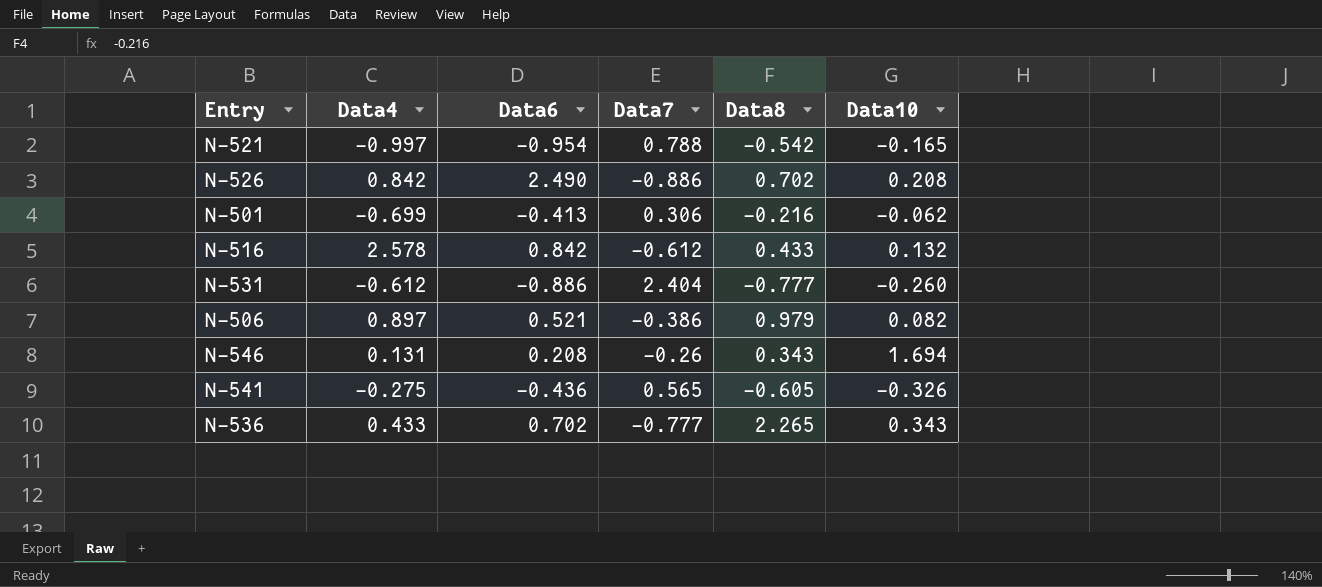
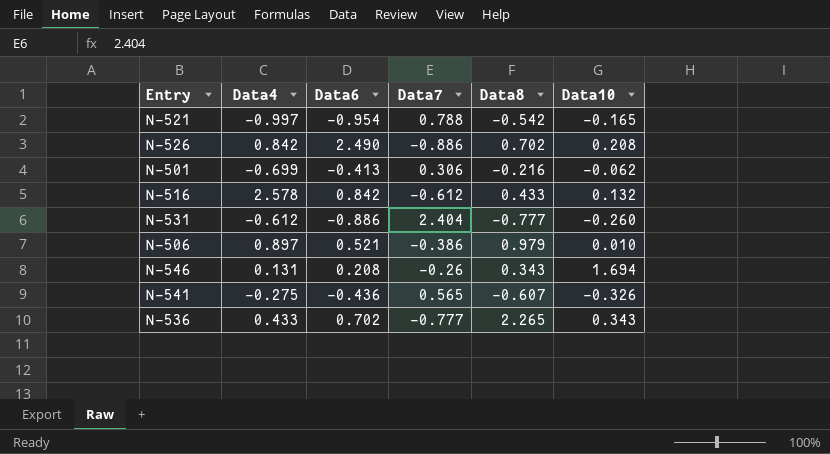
N-506 | Data10: 0.082 -> 0.010
N-541 | Data8: -0.605 -> -0.607

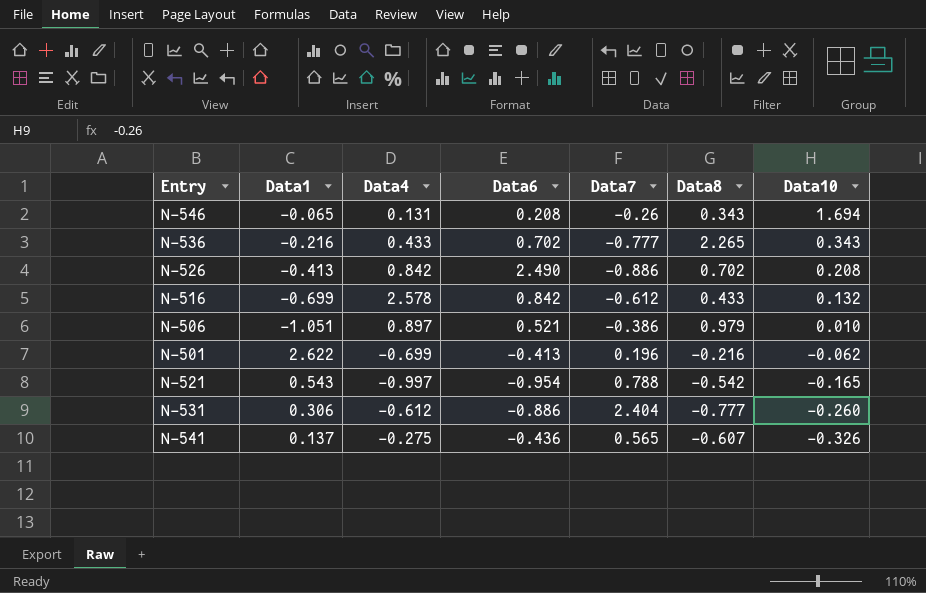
row order: none -> Data10 descending
column Data1 | position: none -> 2
N-501 | Data7: 0.306 -> 0.196

